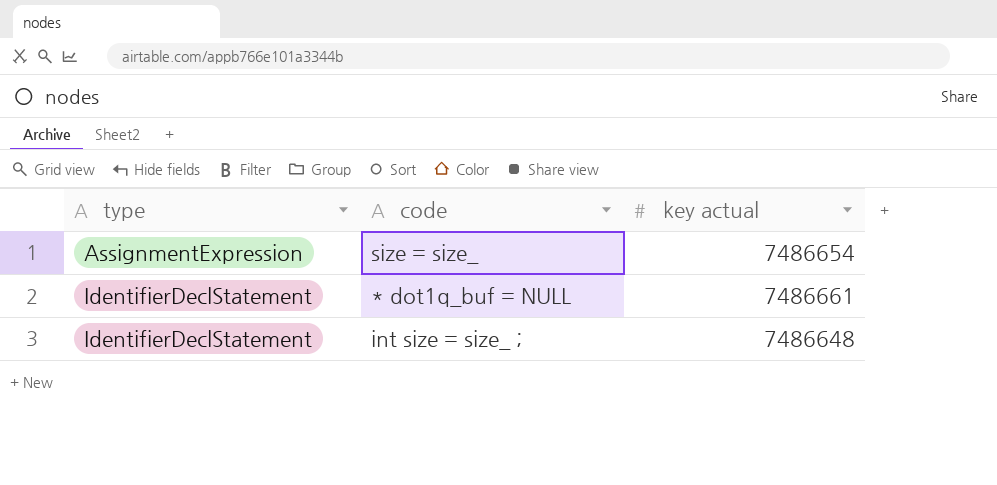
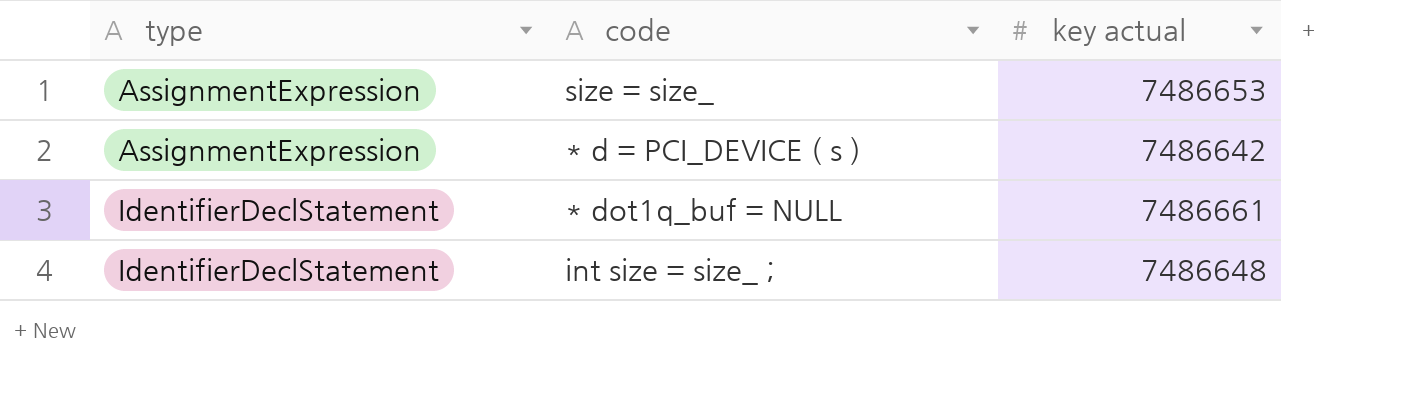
size = size_ | key actual: 7486654 -> 7486653
row * d = PCI_DEVICE ( s ): none -> AssignmentExpression | 7486642

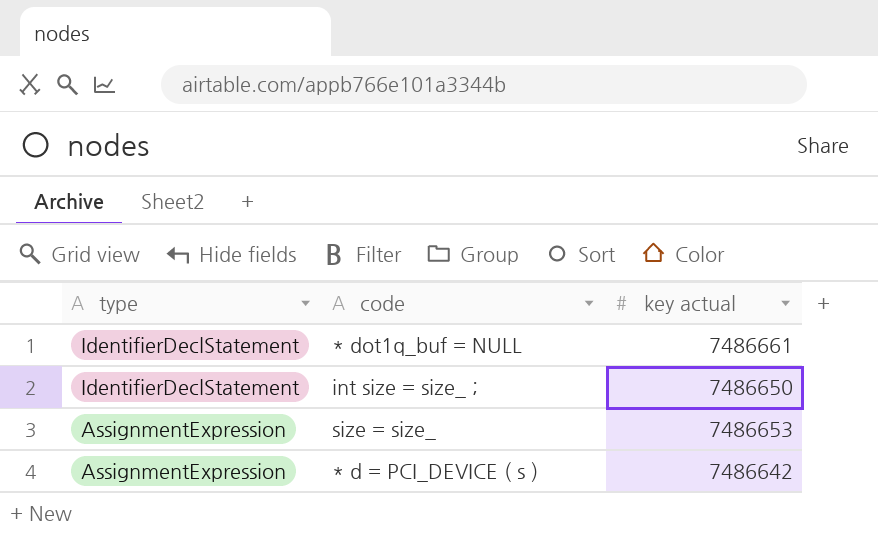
row order: type ascending -> type descending
int size = size_ ; | key actual: 7486648 -> 7486650

